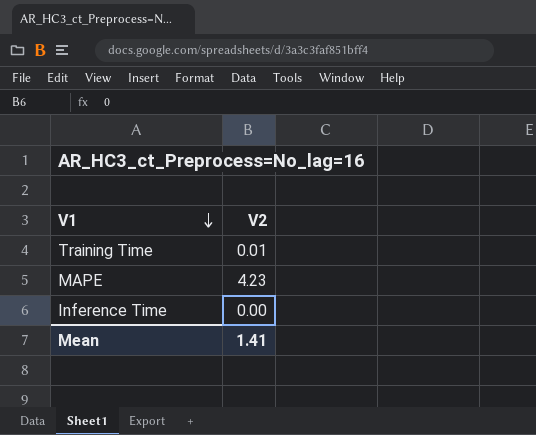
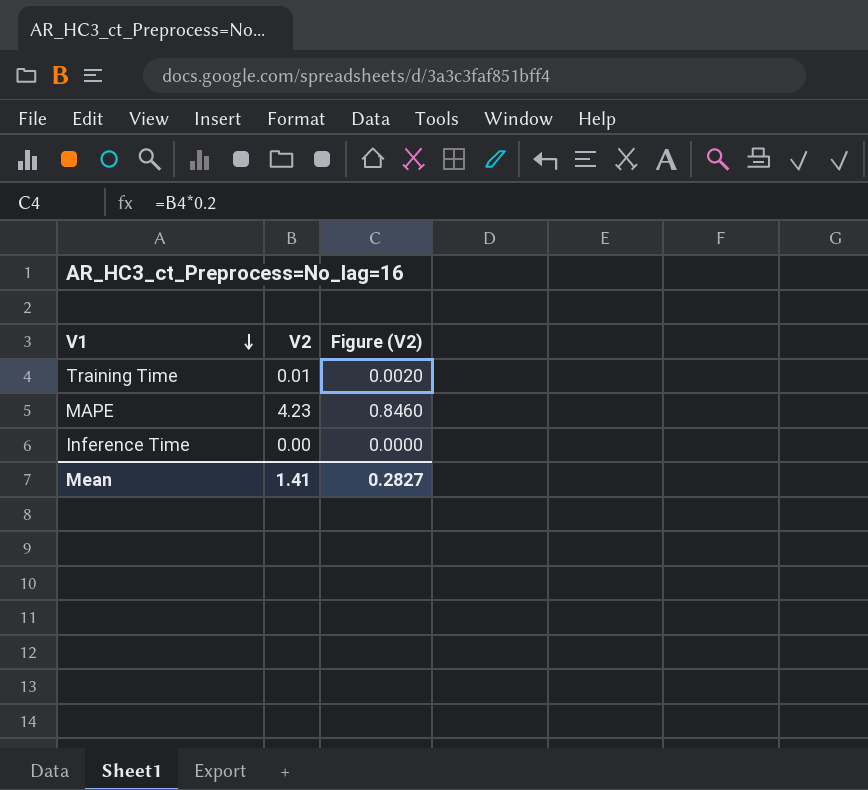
column Figure (V2) | formula: none -> [V2] * 0.2

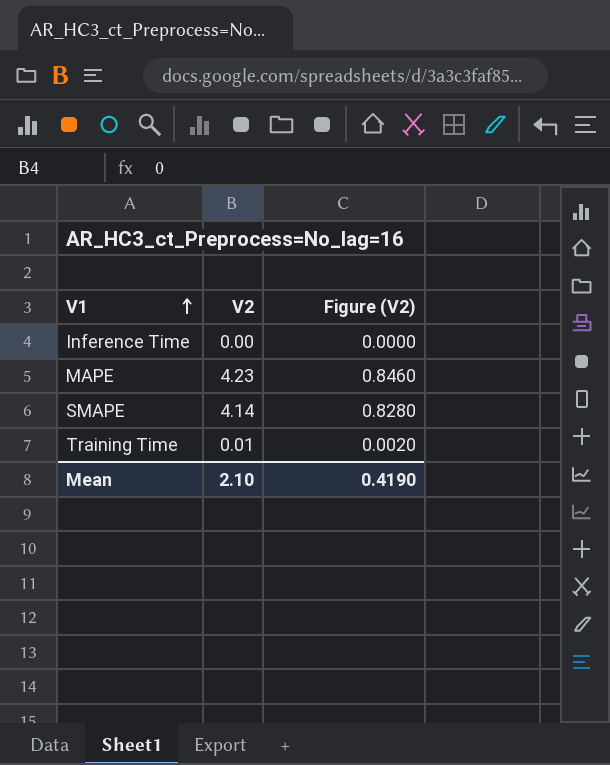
row order: V1 descending -> V1 ascending
row SMAPE: none -> 4.14 | 0.8280
Mean | V2: 1.41 -> 2.10
Mean | Figure (V2): 0.2827 -> 0.4190

